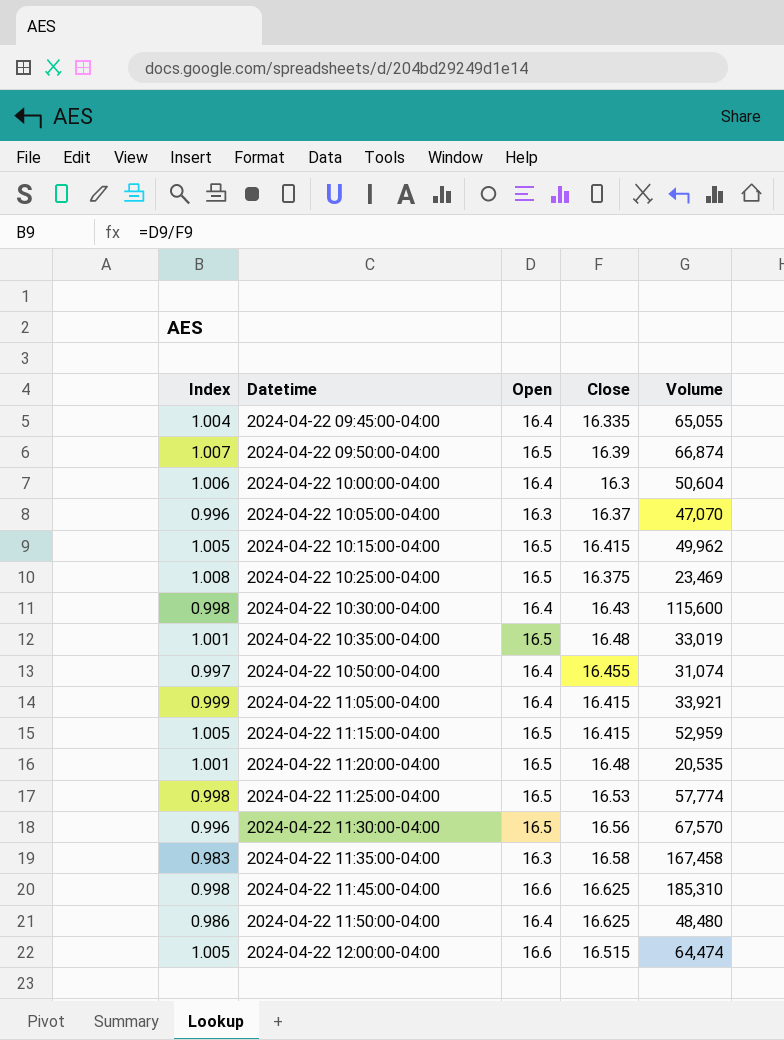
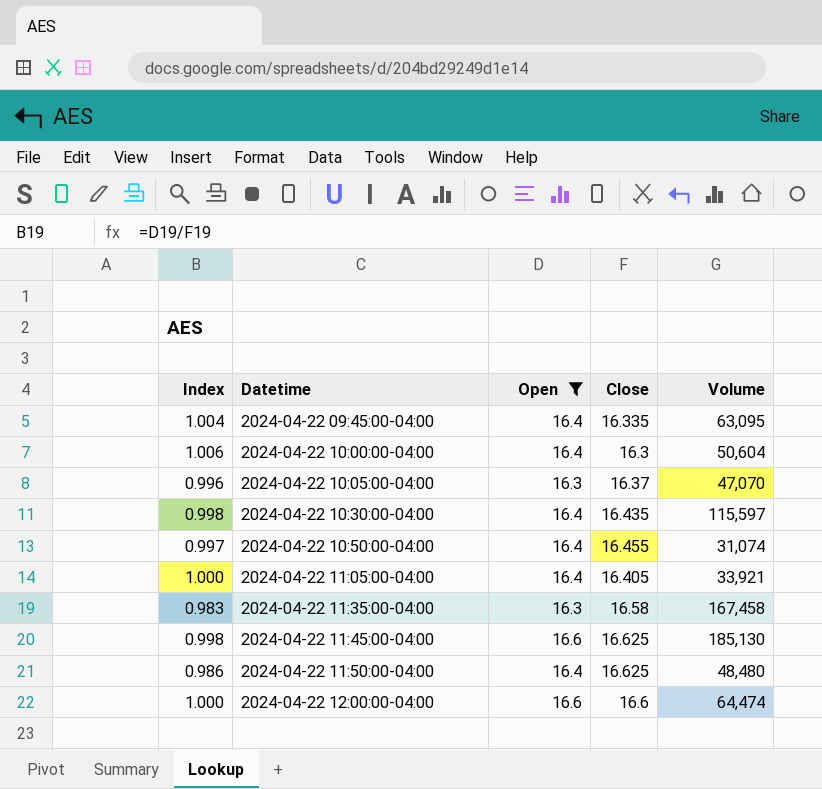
filter: none -> Open != 16.5
2024-04-22 09:45:00-04:00 | Volume: 65,055 -> 63,095
2024-04-22 10:30:00-04:00 | Close: 16.43 -> 16.435
2024-04-22 10:30:00-04:00 | Volume: 115,600 -> 115,597
2024-04-22 11:05:00-04:00 | Index: 0.999 -> 1.000
2024-04-22 11:05:00-04:00 | Close: 16.415 -> 16.405
2024-04-22 11:45:00-04:00 | Volume: 185,310 -> 185,130
2024-04-22 12:00:00-04:00 | Index: 1.005 -> 1.000
2024-04-22 12:00:00-04:00 | Close: 16.515 -> 16.6

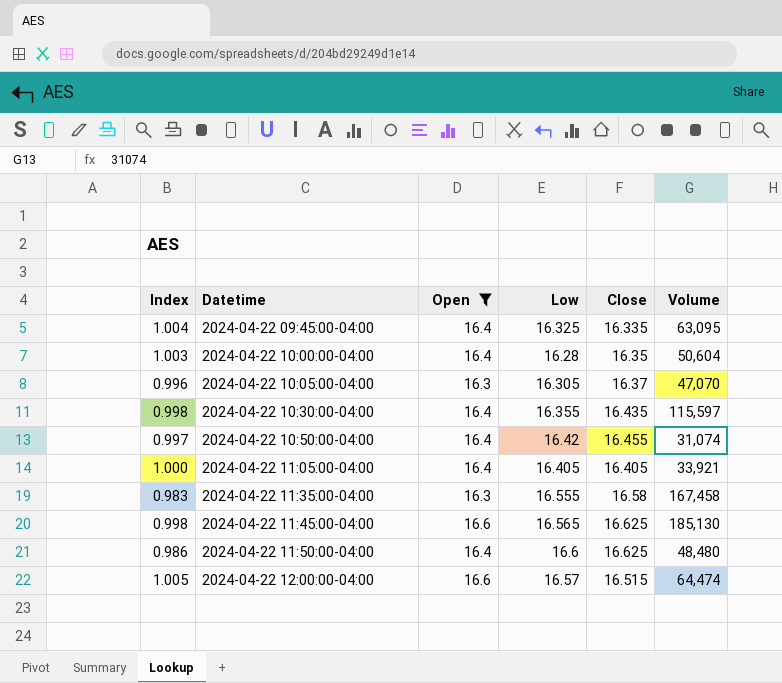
column Low | position: none -> 4
2024-04-22 10:00:00-04:00 | Index: 1.006 -> 1.003
2024-04-22 10:00:00-04:00 | Close: 16.3 -> 16.35
2024-04-22 12:00:00-04:00 | Index: 1.000 -> 1.005
2024-04-22 12:00:00-04:00 | Close: 16.6 -> 16.515

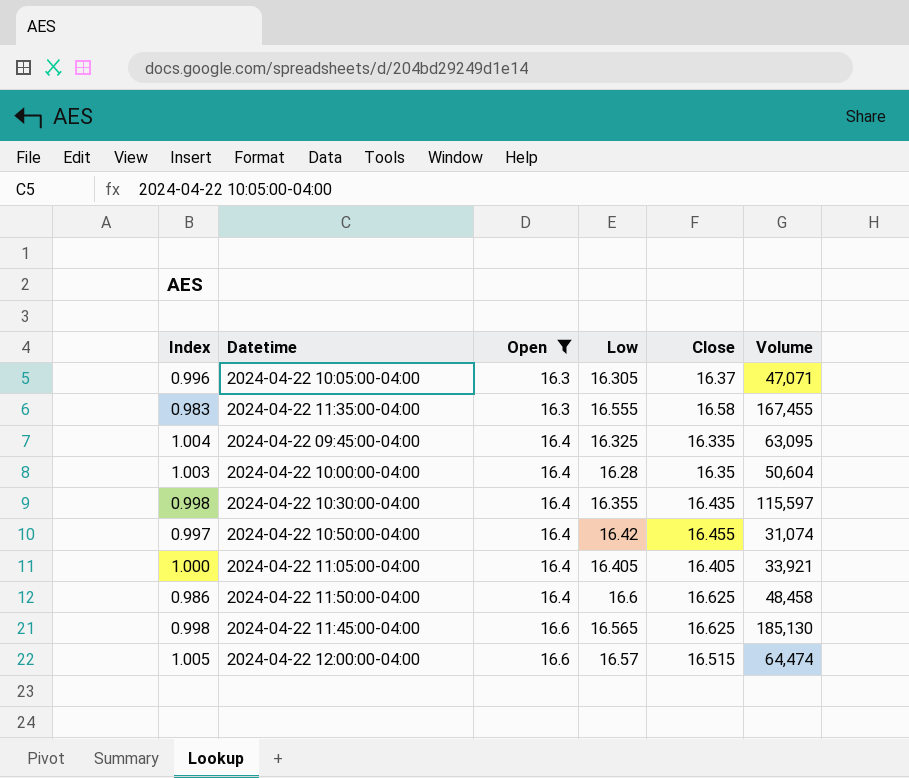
row order: Datetime ascending -> Open ascending
2024-04-22 10:05:00-04:00 | Volume: 47,070 -> 47,071
2024-04-22 11:35:00-04:00 | Volume: 167,458 -> 167,455
2024-04-22 11:50:00-04:00 | Volume: 48,480 -> 48,458

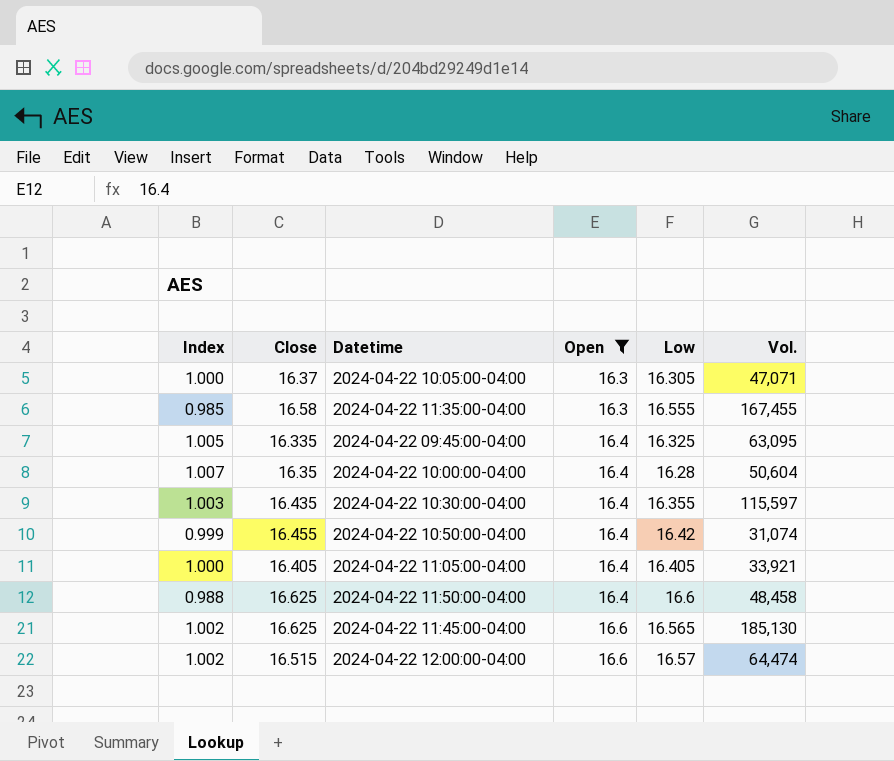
column Index | formula: [Open] / [Close] -> [Open] / [Low]
column Close | position: 5 -> 2
column name: Volume -> Vol.

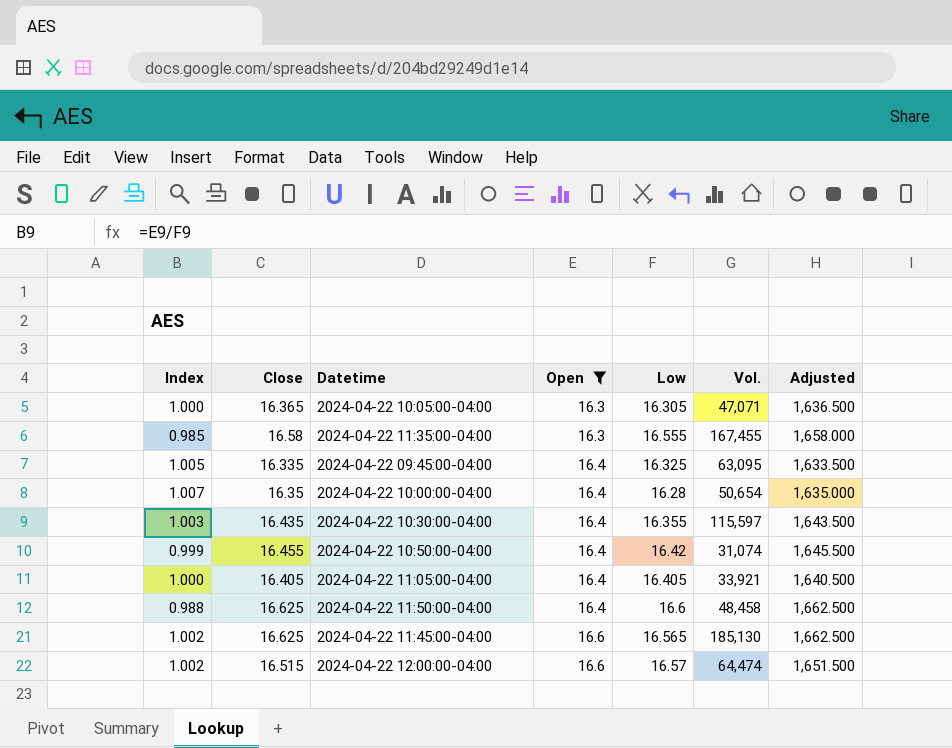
column Adjusted | formula: none -> [Close] * 100
2024-04-22 10:05:00-04:00 | Close: 16.37 -> 16.365
2024-04-22 10:00:00-04:00 | Vol.: 50,604 -> 50,654

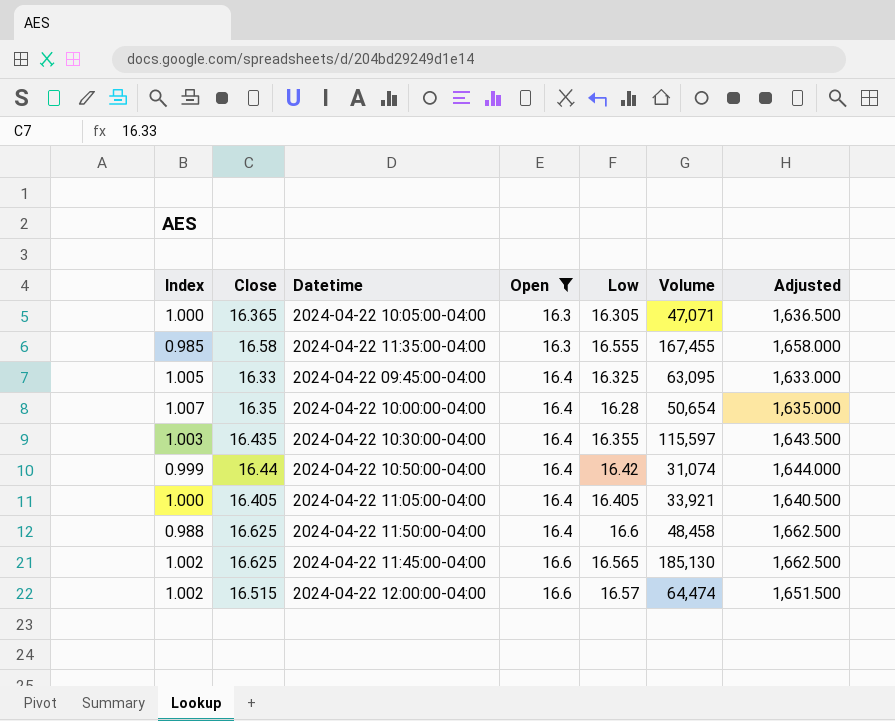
column name: Vol. -> Volume
2024-04-22 09:45:00-04:00 | Close: 16.335 -> 16.33
2024-04-22 09:45:00-04:00 | Adjusted: 1,633.500 -> 1,633.000
2024-04-22 10:50:00-04:00 | Close: 16.455 -> 16.44
2024-04-22 10:50:00-04:00 | Adjusted: 1,645.500 -> 1,644.000

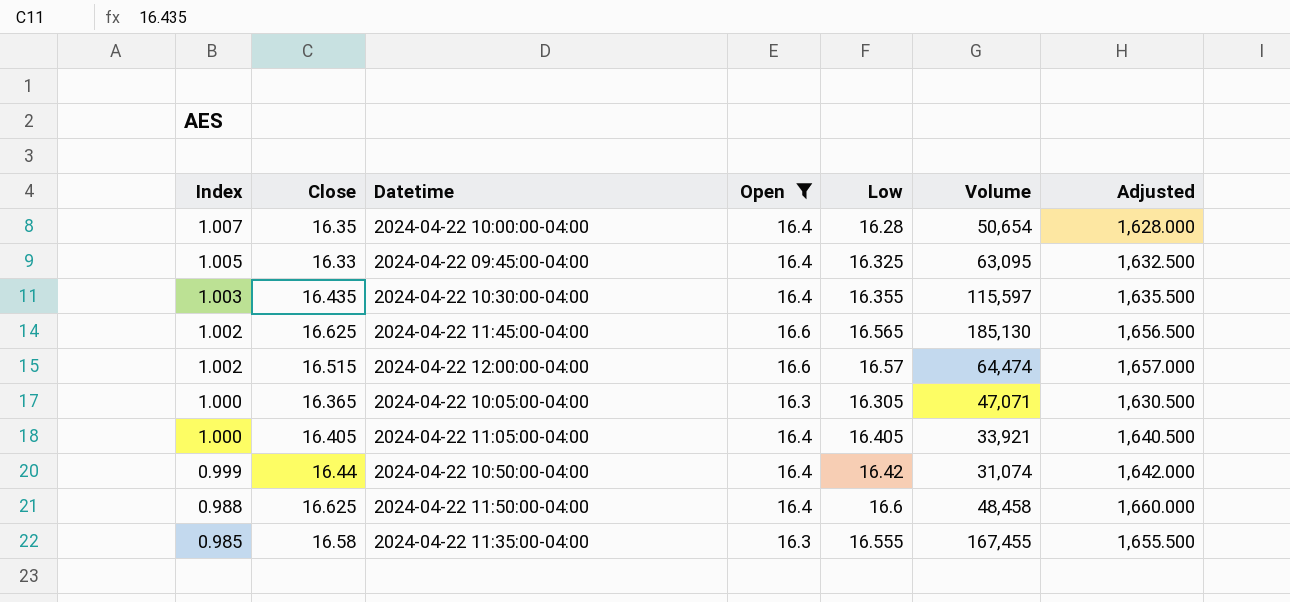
row order: Open ascending -> Index descending
column Adjusted | formula: [Close] * 100 -> [Low] * 100

